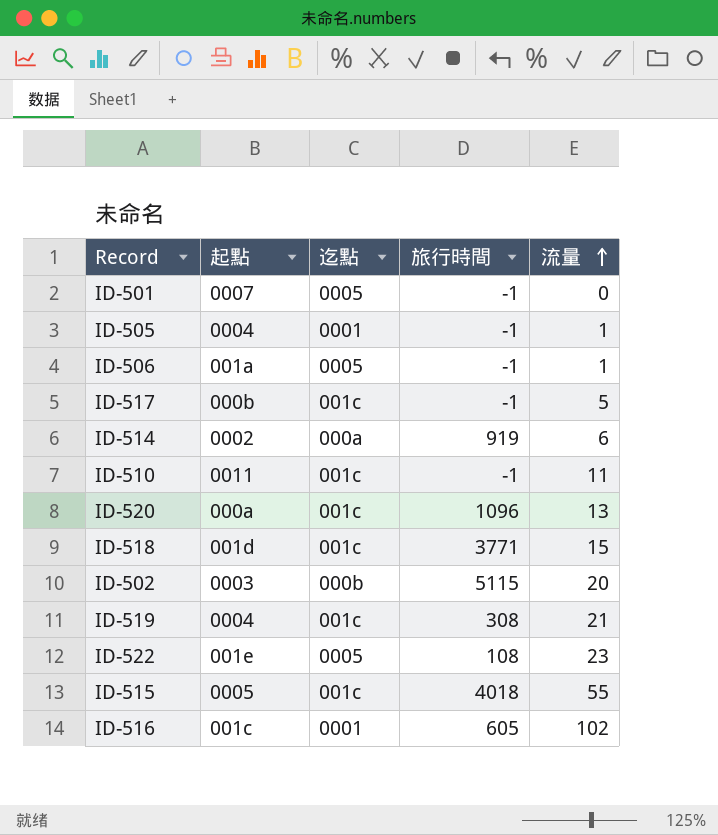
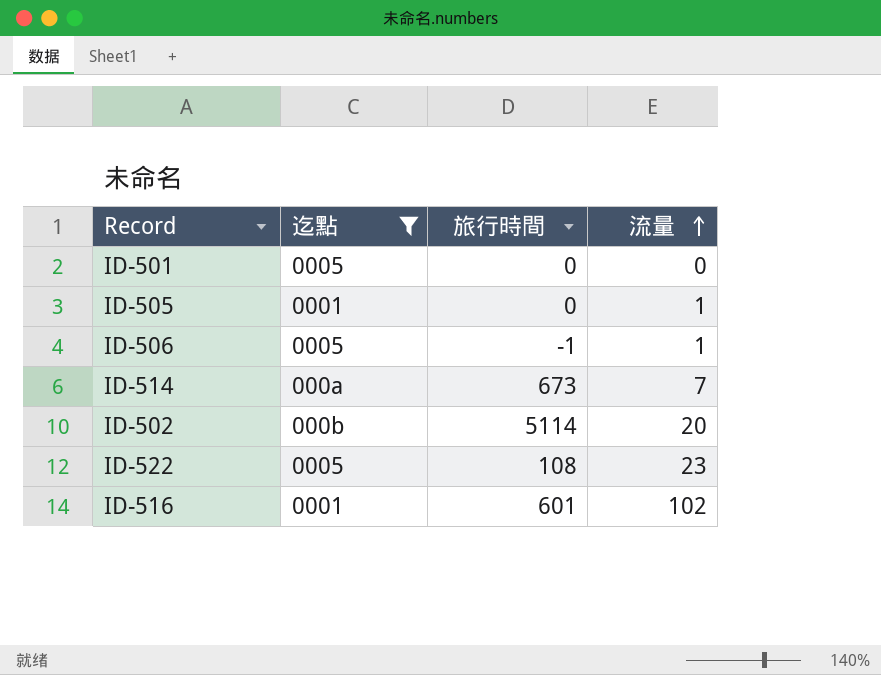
filter: none -> 迄點 != 001c
column 起點 | position: 2 -> none
ID-501 | 旅行時間: -1 -> 0
ID-505 | 旅行時間: -1 -> 0
ID-514 | 旅行時間: 919 -> 673
ID-514 | 流量: 6 -> 7
ID-502 | 旅行時間: 5115 -> 5114
ID-516 | 旅行時間: 605 -> 601

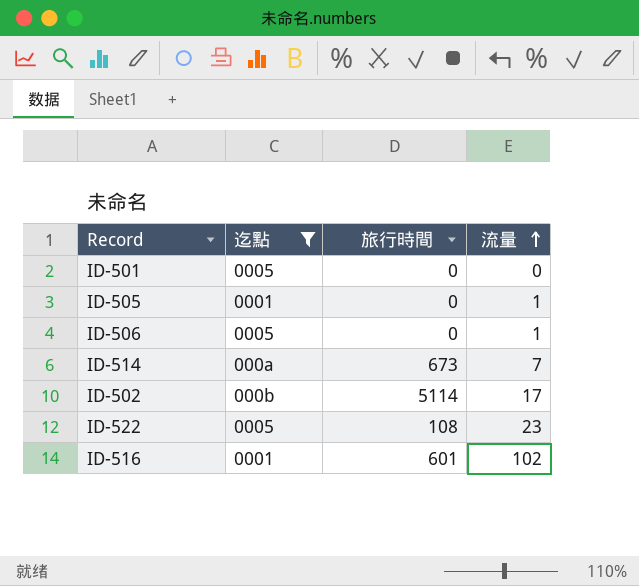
ID-506 | 旅行時間: -1 -> 0
ID-502 | 流量: 20 -> 17

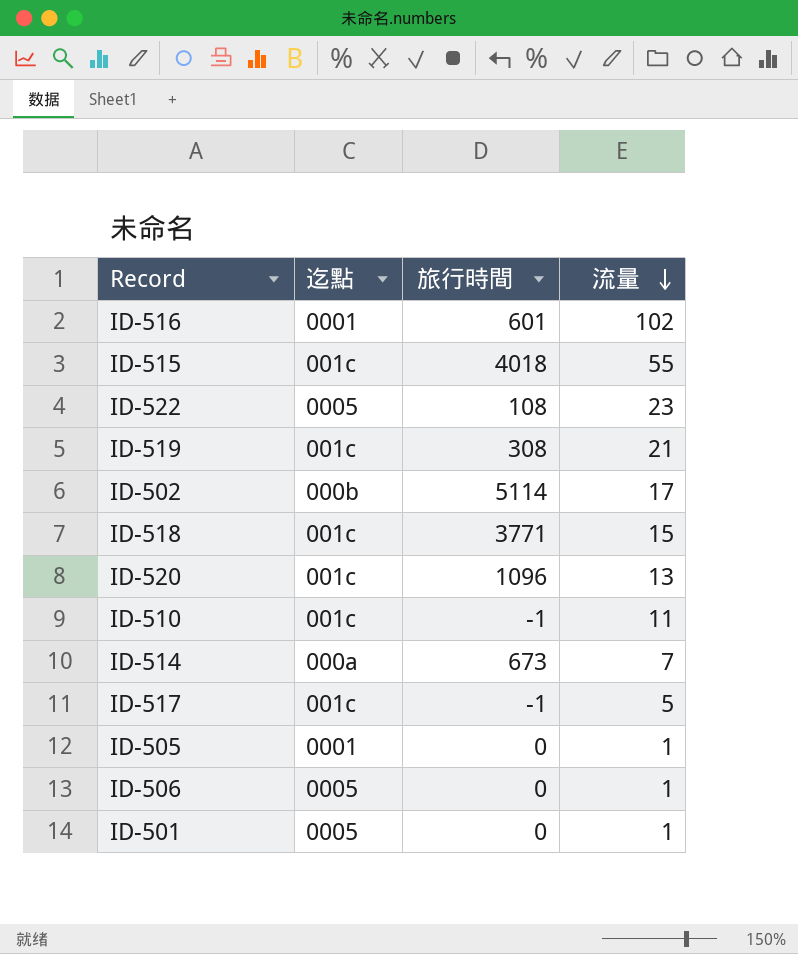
filter: 迄點 != 001c -> none
row order: 流量 ascending -> 流量 descending
ID-501 | 流量: 0 -> 1

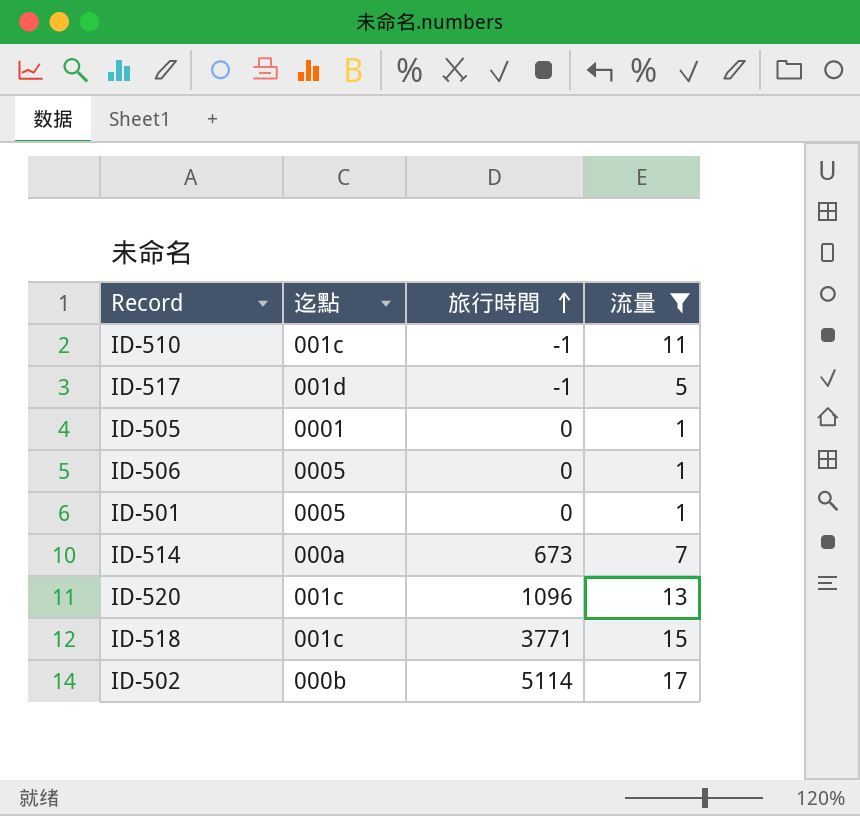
filter: none -> 流量 <= 17
row order: 流量 descending -> 旅行時間 ascending
ID-517 | 迄點: 001c -> 001d

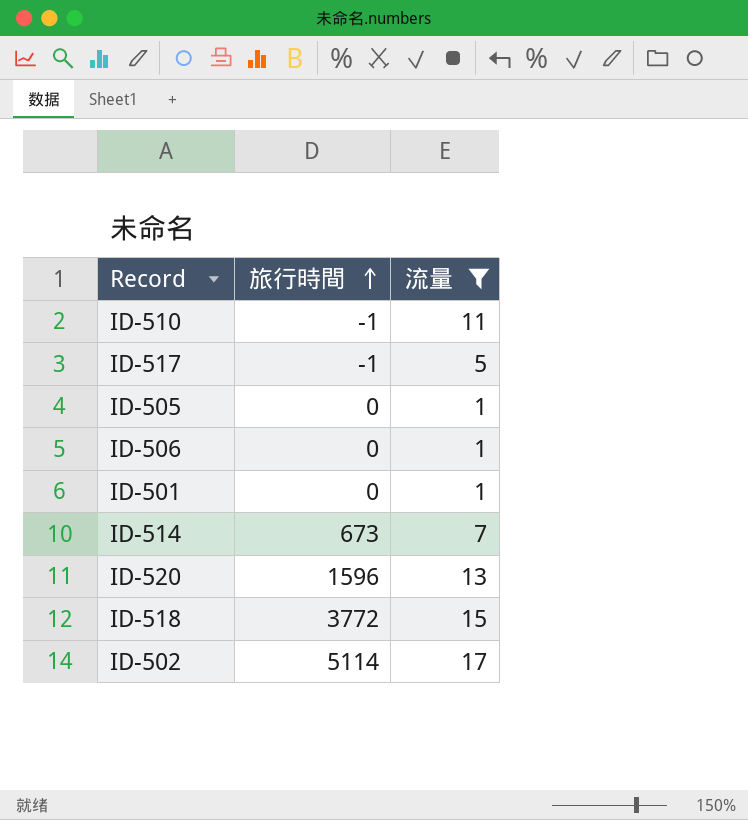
column 迄點 | position: 2 -> none
ID-520 | 旅行時間: 1096 -> 1596
ID-518 | 旅行時間: 3771 -> 3772

